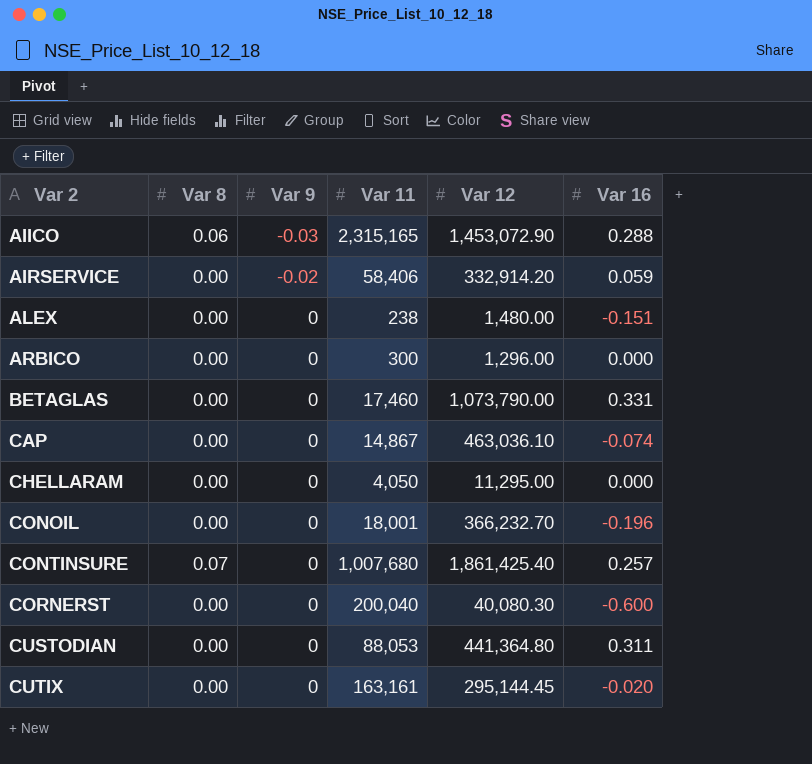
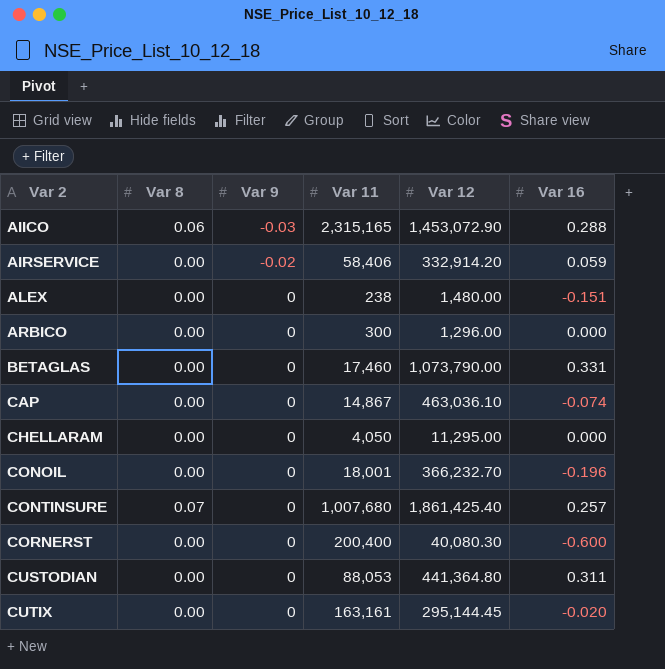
CORNERST | Var 11: 200,040 -> 200,400

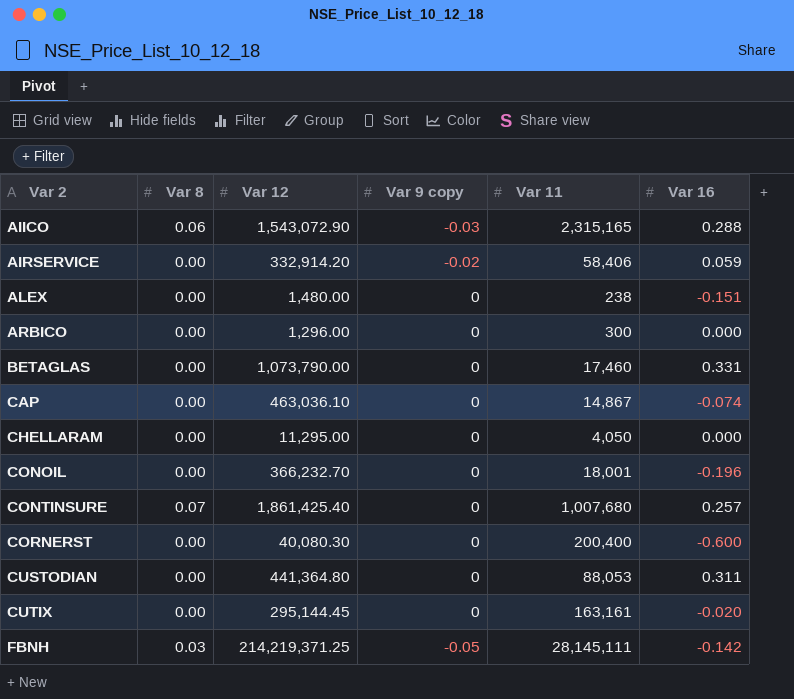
column Var 12 | position: 5 -> 3
column name: Var 9 -> Var 9 copy
AIICO | Var 12: 1,453,072.90 -> 1,543,072.90
row FBNH: none -> 0.03 | 214,219,371.25 | -0.05 | 28,145,111 | -0.142

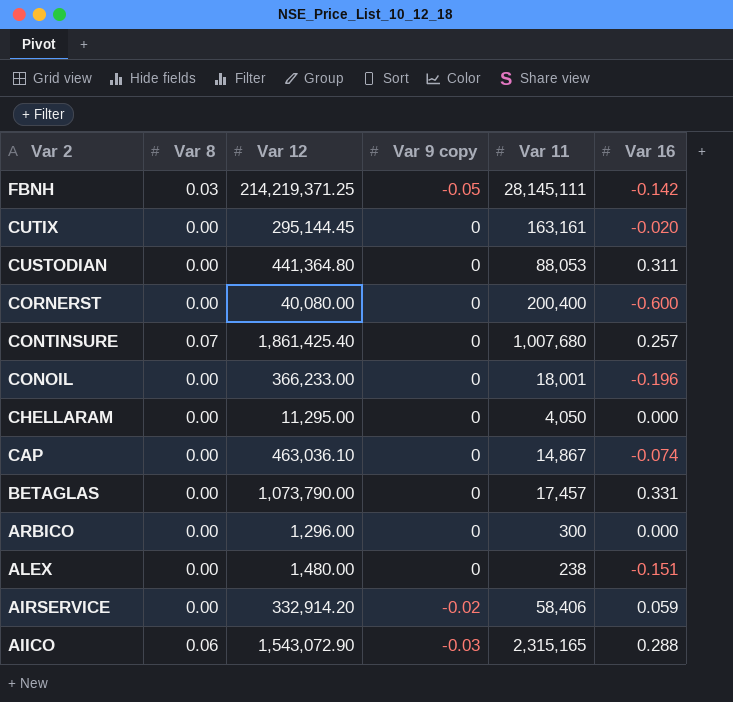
row order: Var 2 ascending -> Var 2 descending
CORNERST | Var 12: 40,080.30 -> 40,080.00
CONOIL | Var 12: 366,232.70 -> 366,233.00
BETAGLAS | Var 11: 17,460 -> 17,457

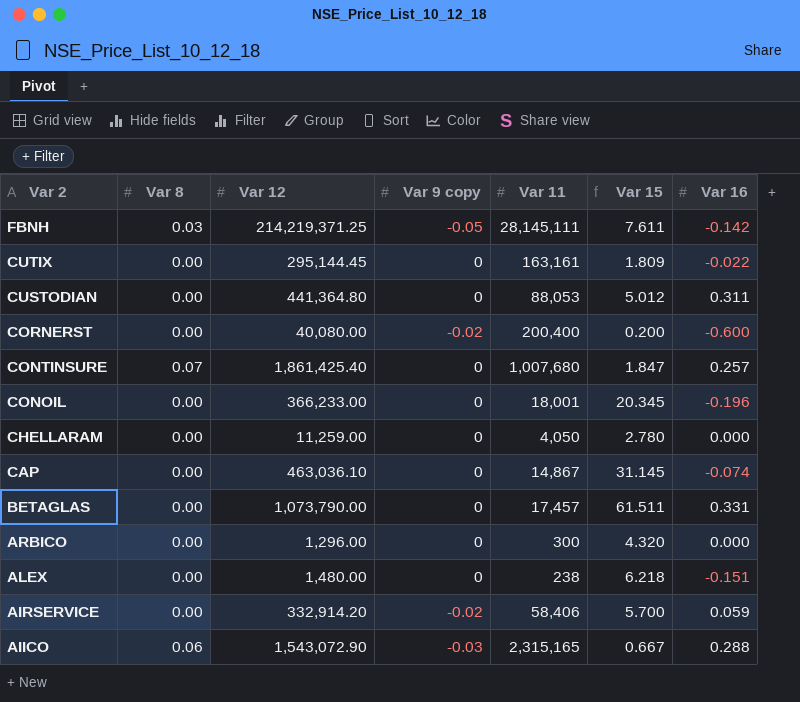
column Var 15 | formula: none -> [Var 12] / [Var 11]
CUTIX | Var 16: -0.020 -> -0.022
CORNERST | Var 9 copy: 0 -> -0.02
CHELLARAM | Var 12: 11,295.00 -> 11,259.00

